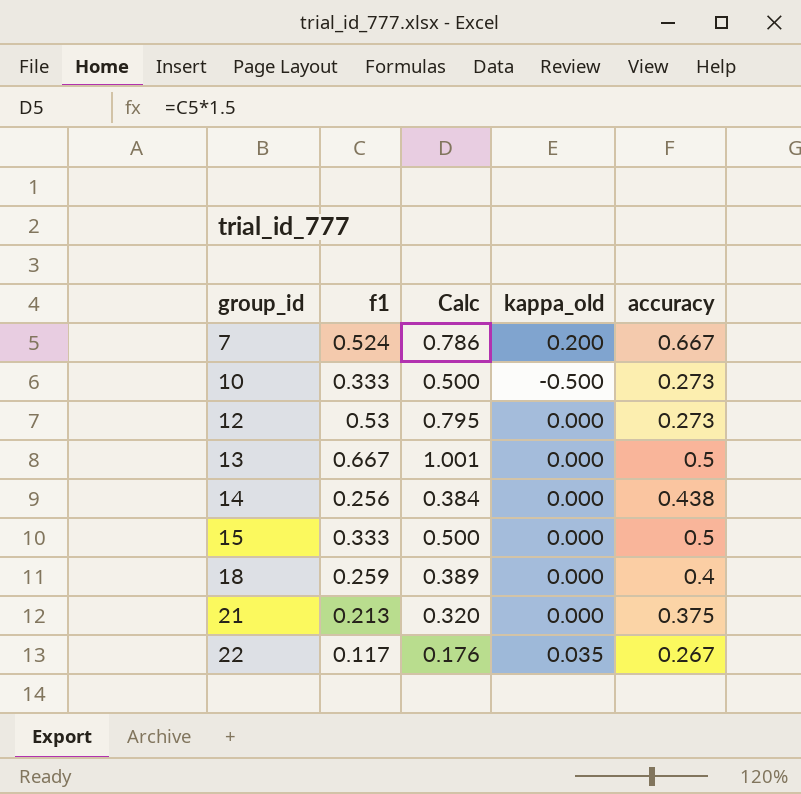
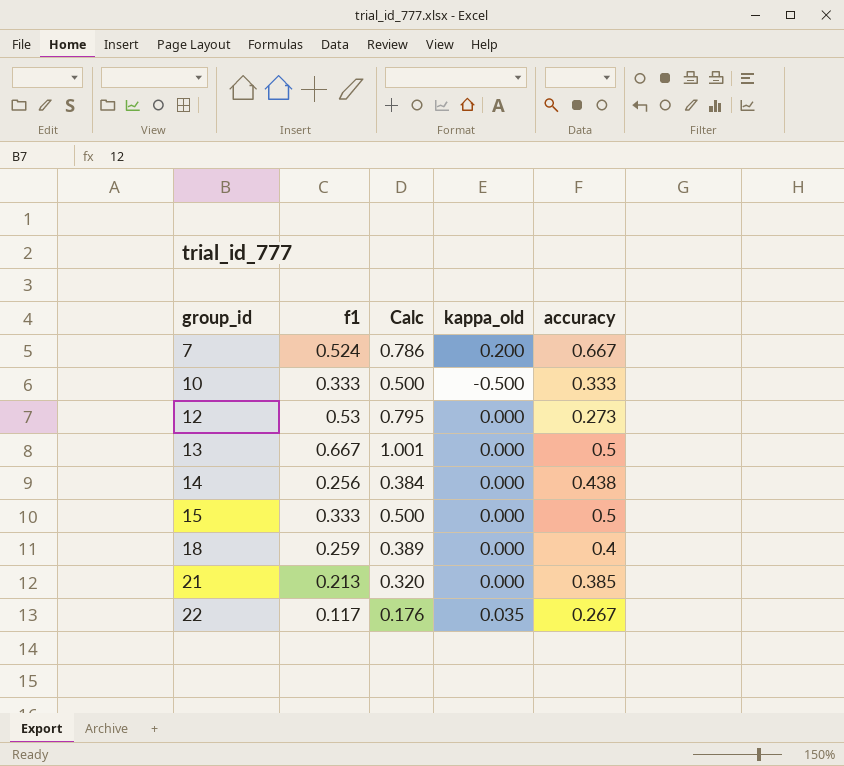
10 | accuracy: 0.273 -> 0.333
21 | accuracy: 0.375 -> 0.385

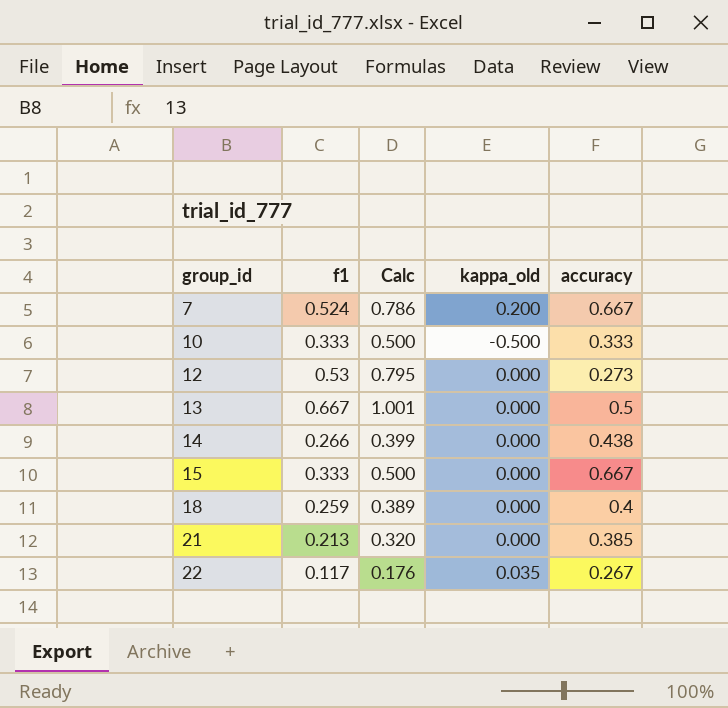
14 | f1: 0.256 -> 0.266
14 | Calc: 0.384 -> 0.399
15 | accuracy: 0.5 -> 0.667

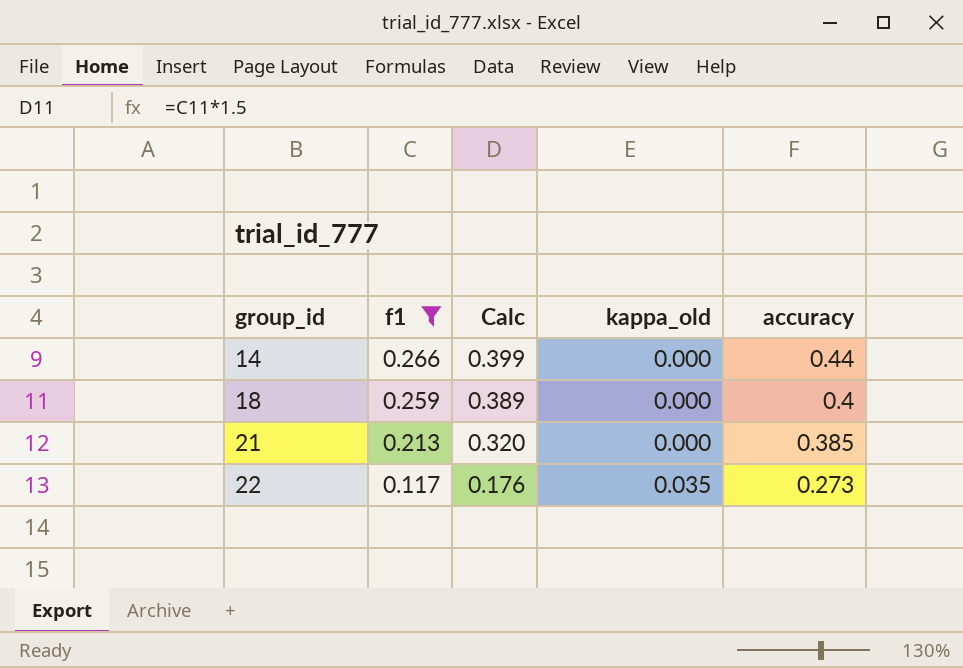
filter: none -> f1 <= 0.266
14 | accuracy: 0.438 -> 0.44
22 | accuracy: 0.267 -> 0.273

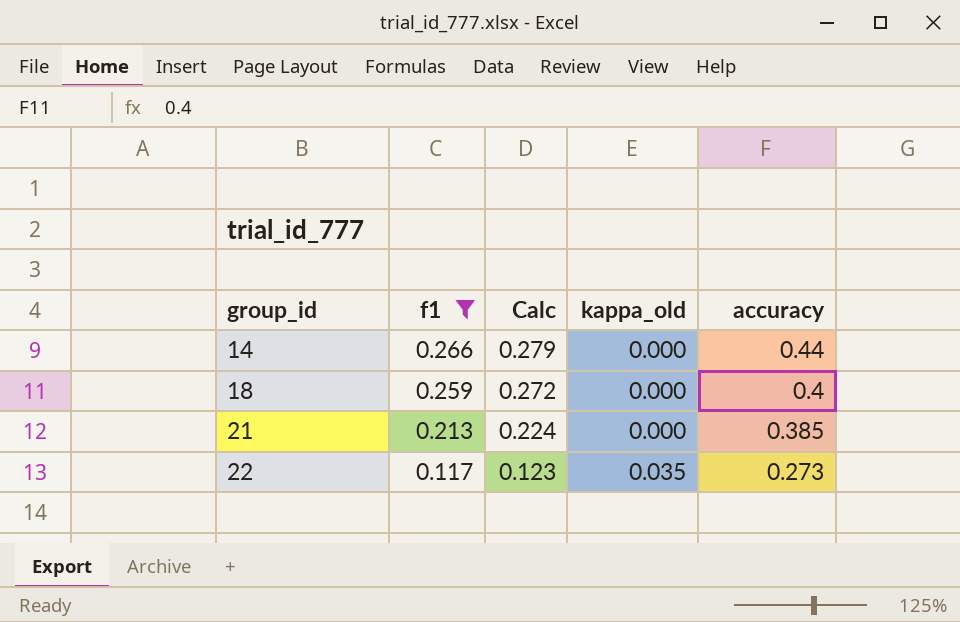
column Calc | formula: [f1] * 1.5 -> [f1] * 1.05

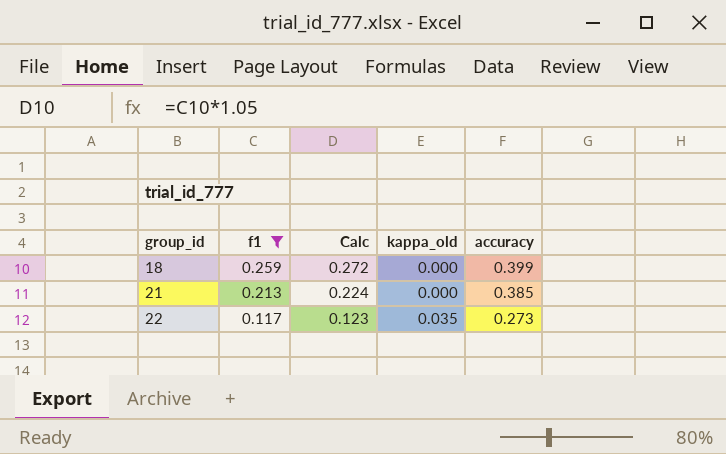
row 14: 0.266 | 0.279 | 0.000 | 0.44 -> none
18 | accuracy: 0.4 -> 0.399

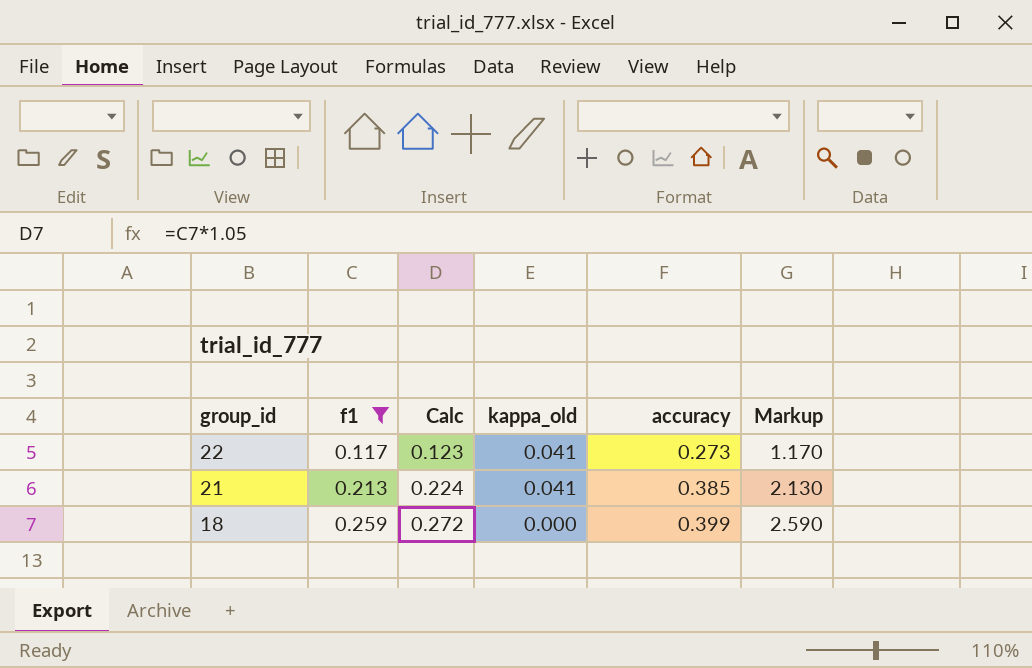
row order: group_id ascending -> group_id descending
column Markup | formula: none -> [f1] * 10
22 | kappa_old: 0.035 -> 0.041
21 | kappa_old: 0.000 -> 0.041

